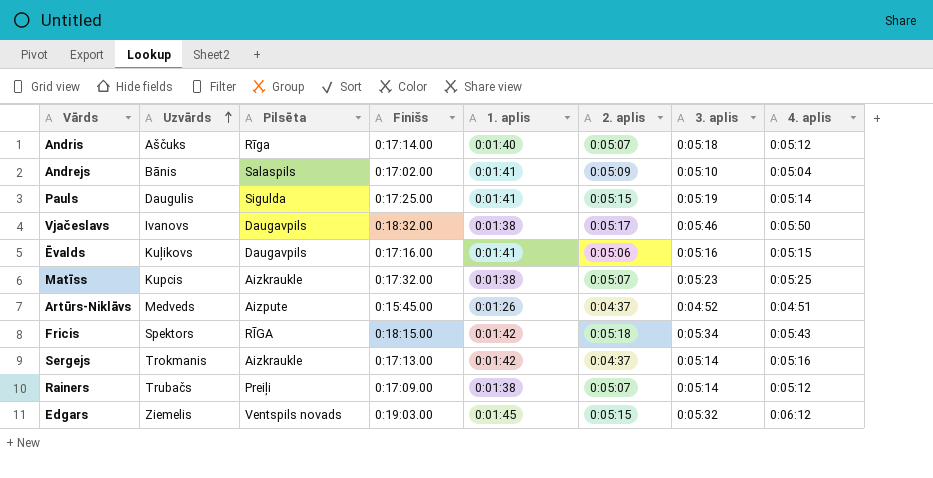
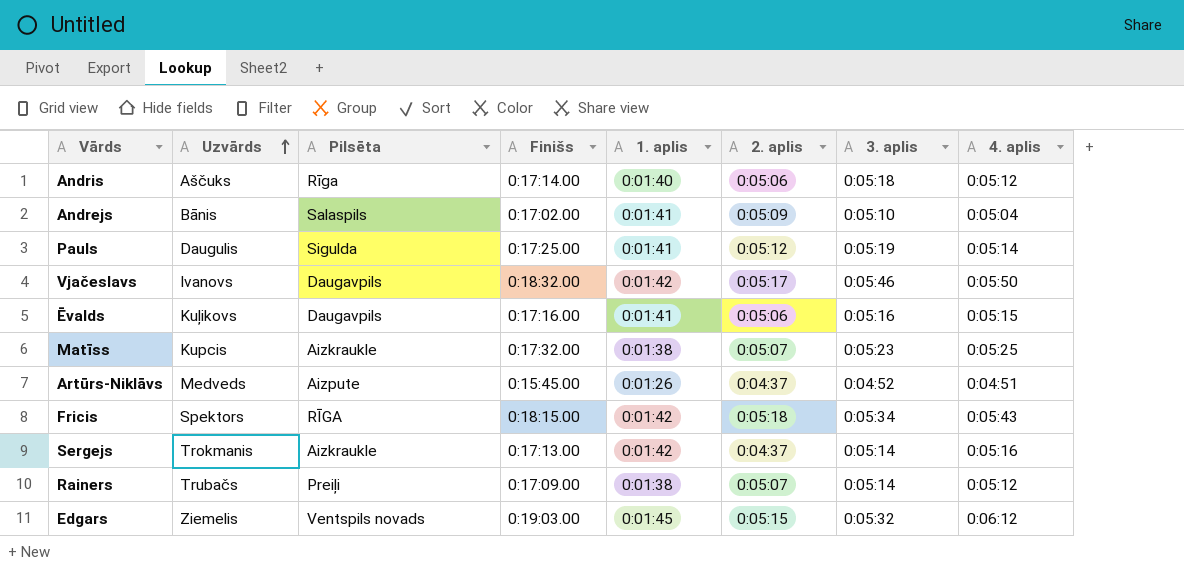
Andris | 2. aplis: 0:05:07 -> 0:05:06
Pauls | 2. aplis: 0:05:15 -> 0:05:12
Vjačeslavs | 1. aplis: 0:01:38 -> 0:01:42

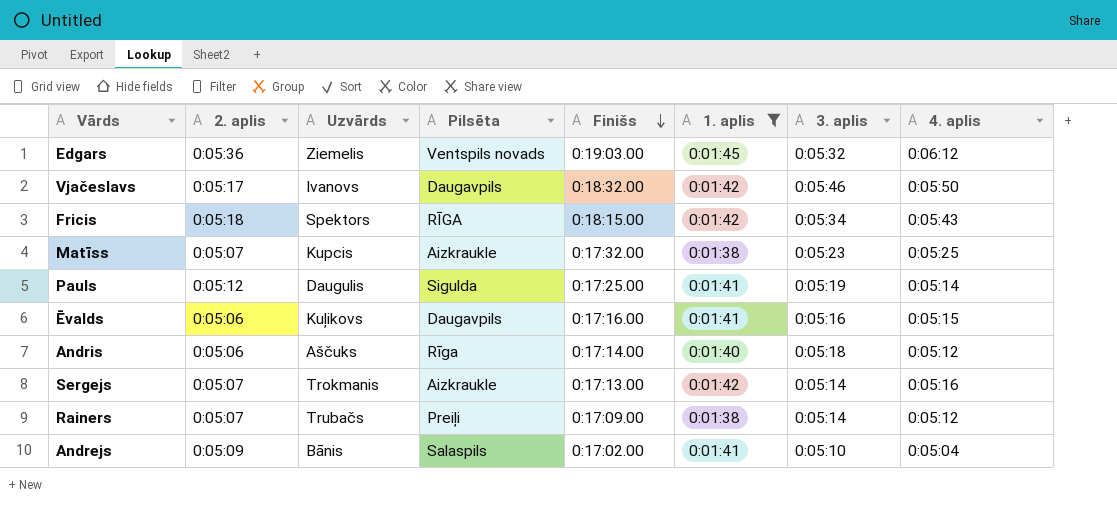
filter: none -> 1. aplis != 0:01:26
row order: Uzvārds ascending -> Finišs descending
column 2. aplis | position: 6 -> 2
Edgars | 2. aplis: 0:05:15 -> 0:05:36
Sergejs | 2. aplis: 0:04:37 -> 0:05:07

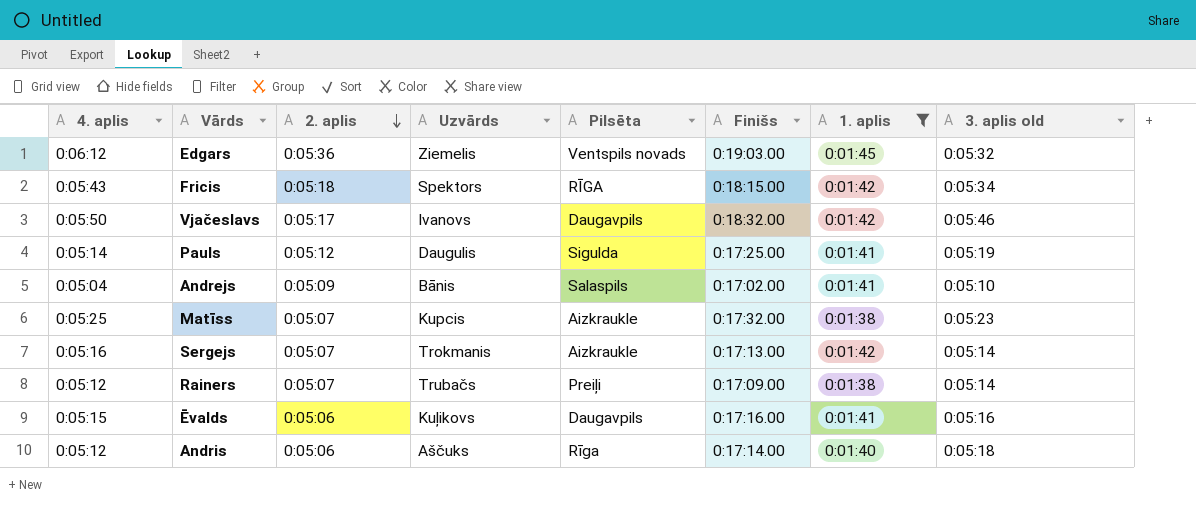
row order: Finišs descending -> 2. aplis descending
column 4. aplis | position: 8 -> 1
column name: 3. aplis -> 3. aplis old

